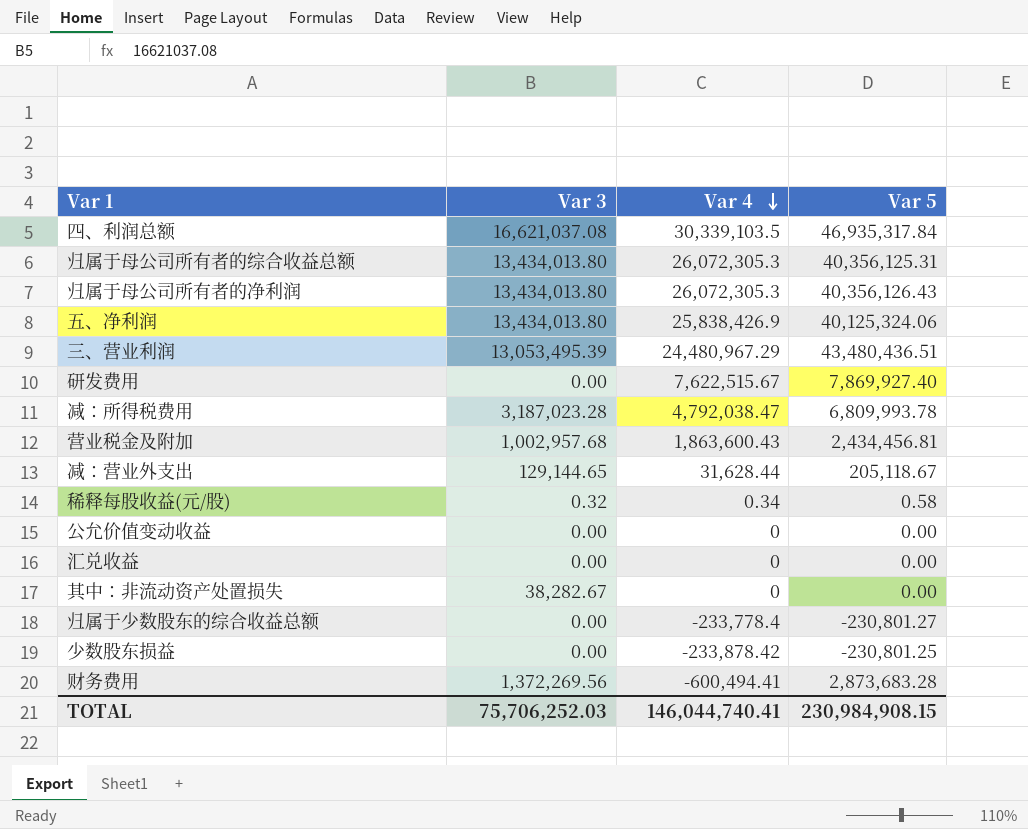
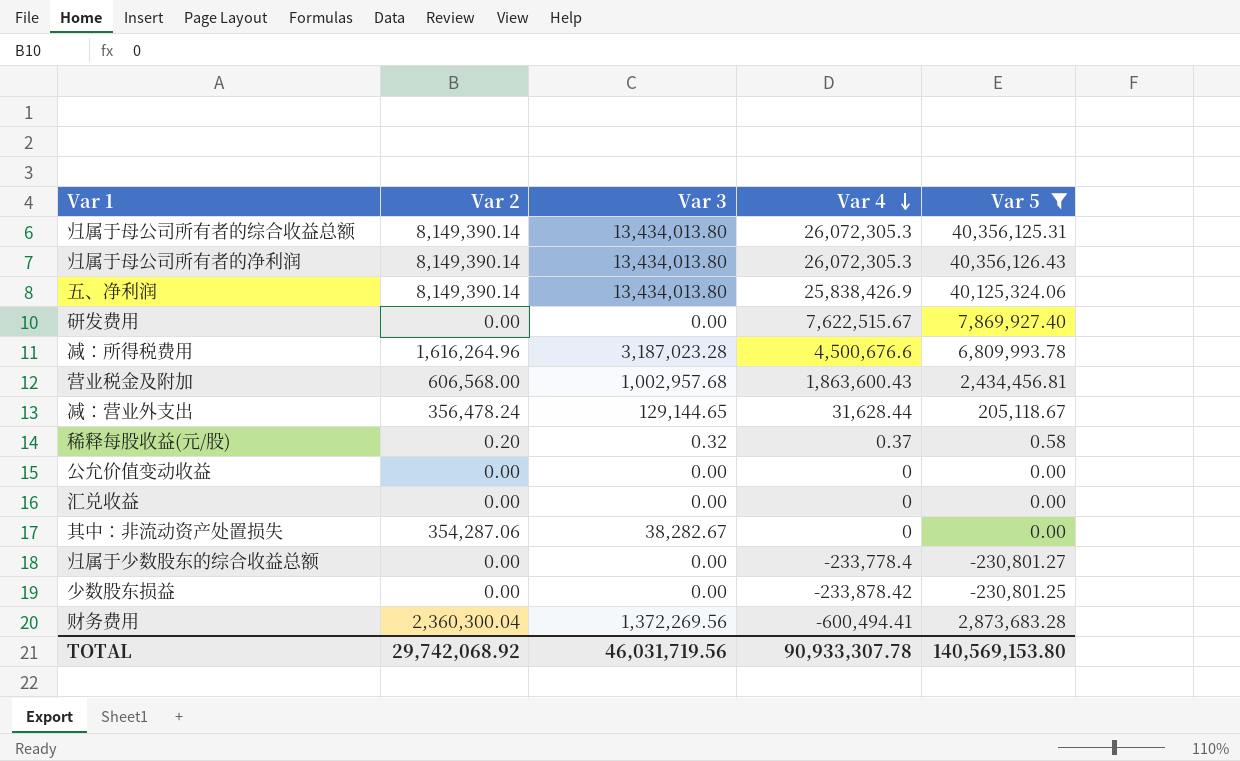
filter: none -> Var 5 <= 40,356,126.43
column Var 2 | position: none -> 2
减：所得税费用 | Var 4: 4,792,038.47 -> 4,500,676.6
稀释每股收益(元/股) | Var 4: 0.34 -> 0.37
TOTAL | Var 3: 75,706,252.03 -> 46,031,719.56
TOTAL | Var 4: 146,044,740.41 -> 90,933,307.78
TOTAL | Var 5: 230,984,908.15 -> 140,569,153.80

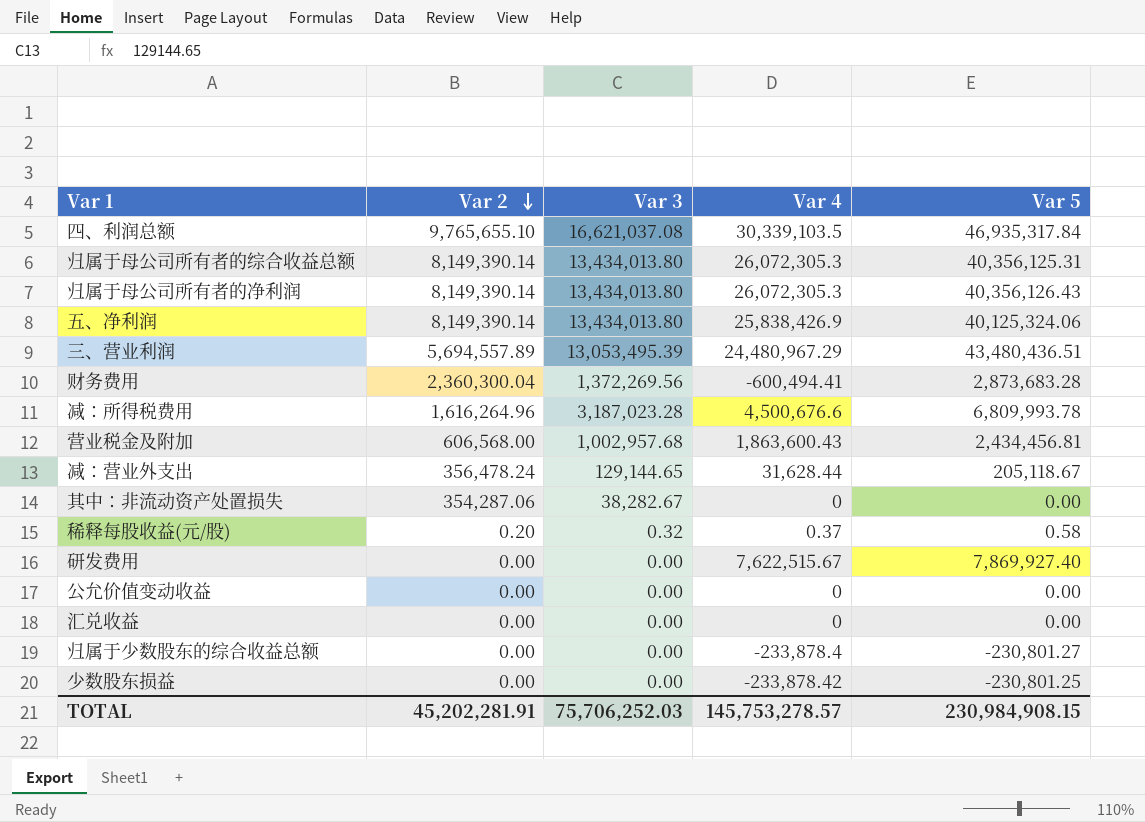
filter: Var 5 <= 40,356,126.43 -> none
row order: Var 4 descending -> Var 2 descending
归属于少数股东的综合收益总额 | Var 4: -233,778.4 -> -233,878.4
TOTAL | Var 2: 29,742,068.92 -> 45,202,281.91
TOTAL | Var 3: 46,031,719.56 -> 75,706,252.03
TOTAL | Var 4: 90,933,307.78 -> 145,753,278.57
TOTAL | Var 5: 140,569,153.80 -> 230,984,908.15

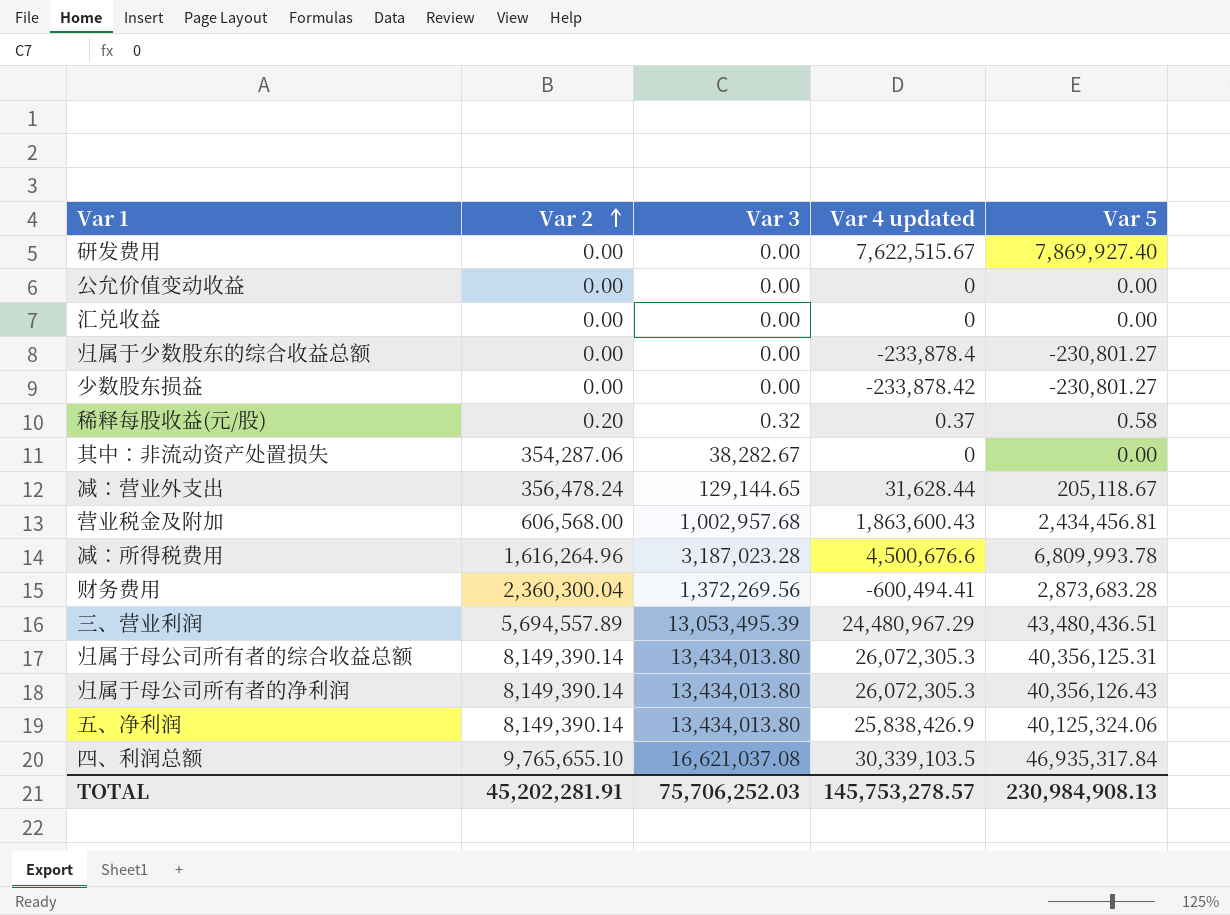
row order: Var 2 descending -> Var 2 ascending
column name: Var 4 -> Var 4 updated
少数股东损益 | Var 5: -230,801.25 -> -230,801.27
TOTAL | Var 5: 230,984,908.15 -> 230,984,908.13

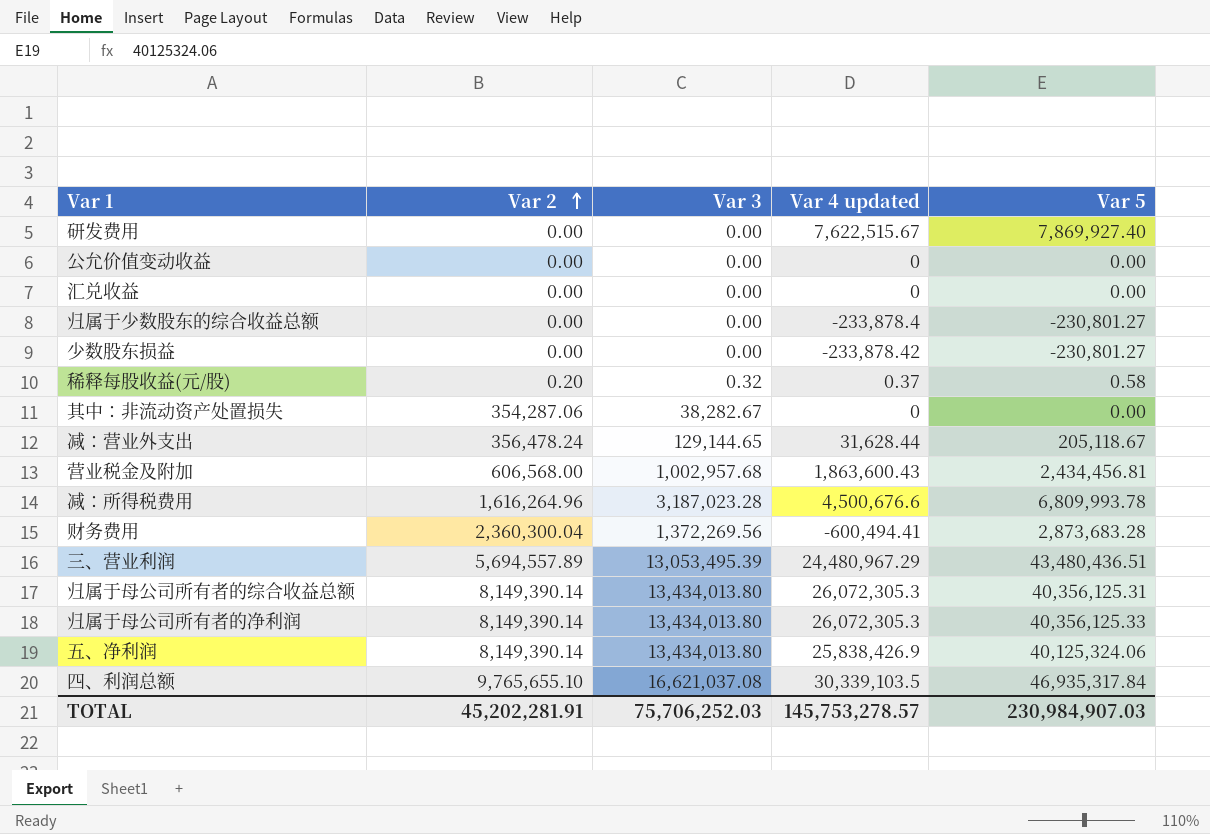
归属于母公司所有者的净利润 | Var 5: 40,356,126.43 -> 40,356,125.33
TOTAL | Var 5: 230,984,908.13 -> 230,984,907.03

